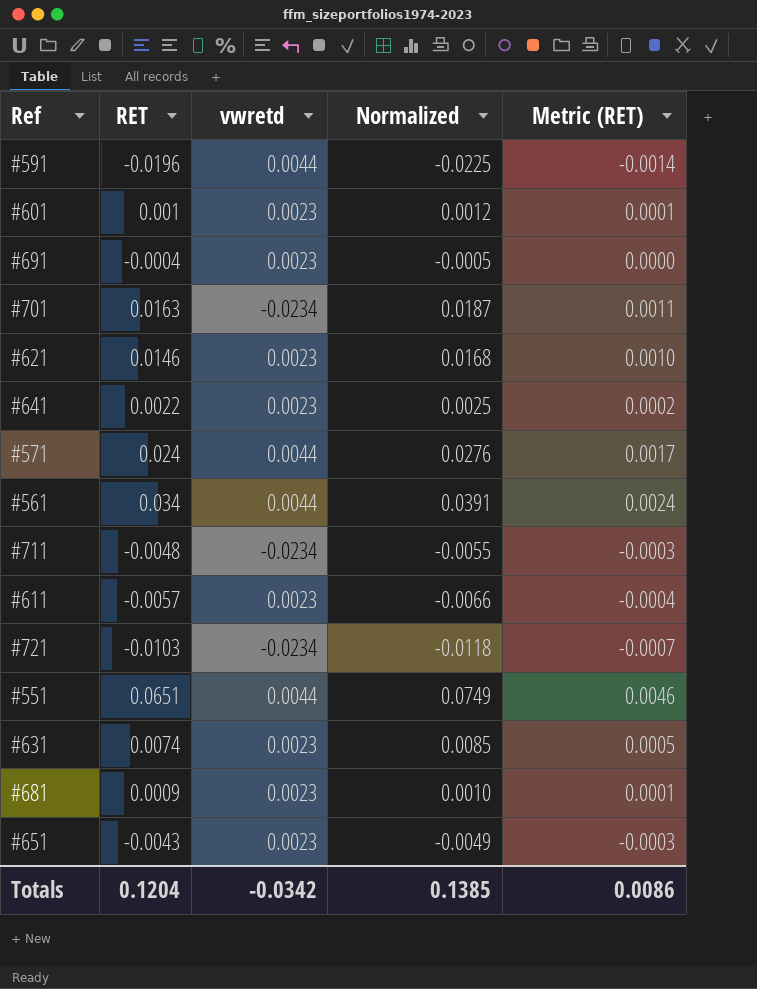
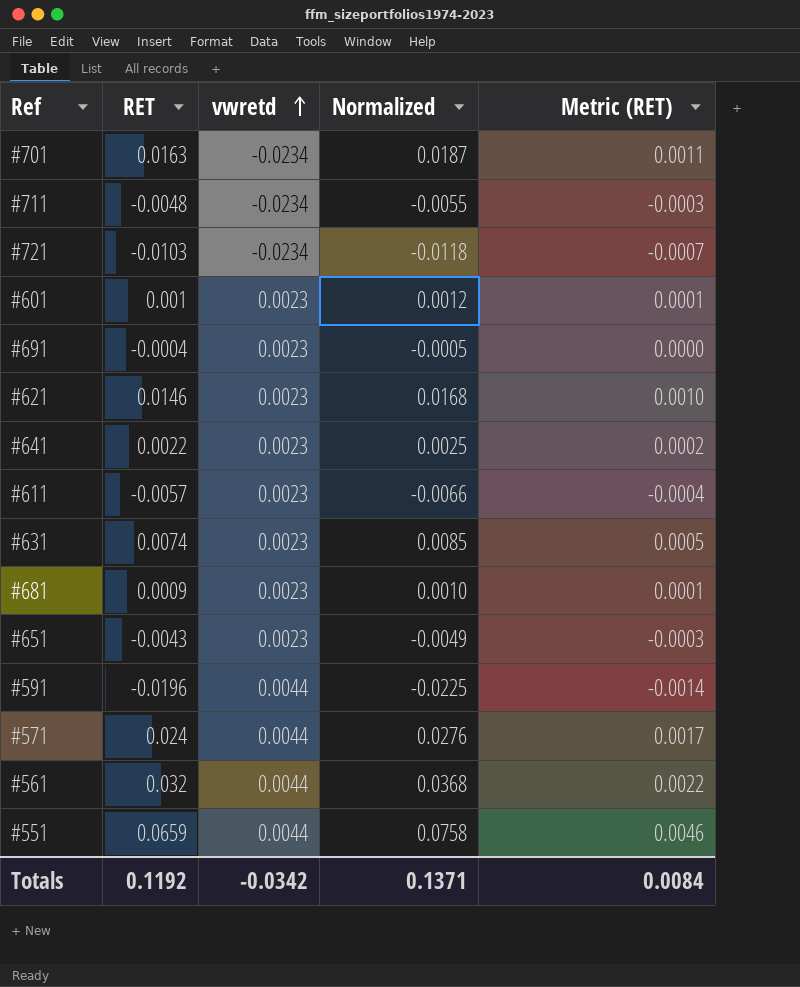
row order: none -> vwretd ascending
#561 | RET: 0.034 -> 0.032
#561 | Normalized: 0.0391 -> 0.0368
#561 | Metric (RET): 0.0024 -> 0.0022
#551 | RET: 0.0651 -> 0.0659
#551 | Normalized: 0.0749 -> 0.0758
Totals | RET: 0.1204 -> 0.1192
Totals | Normalized: 0.1385 -> 0.1371
Totals | Metric (RET): 0.0086 -> 0.0084

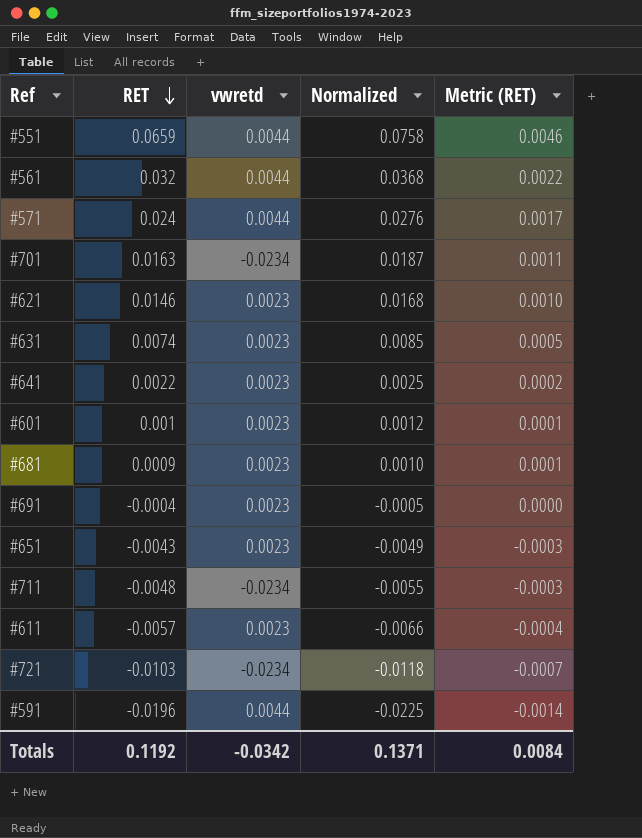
row order: vwretd ascending -> RET descending

